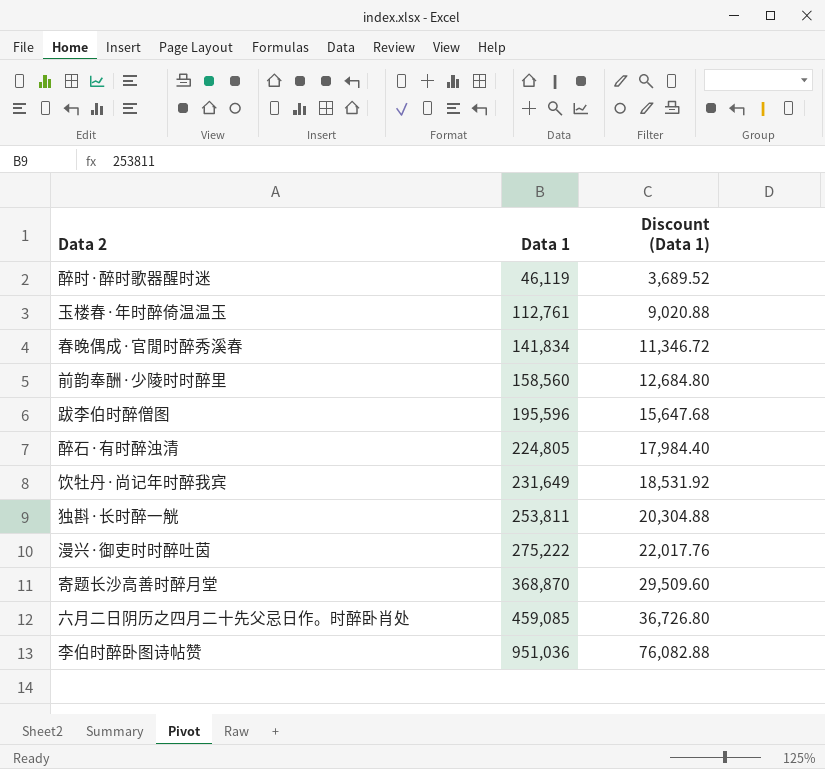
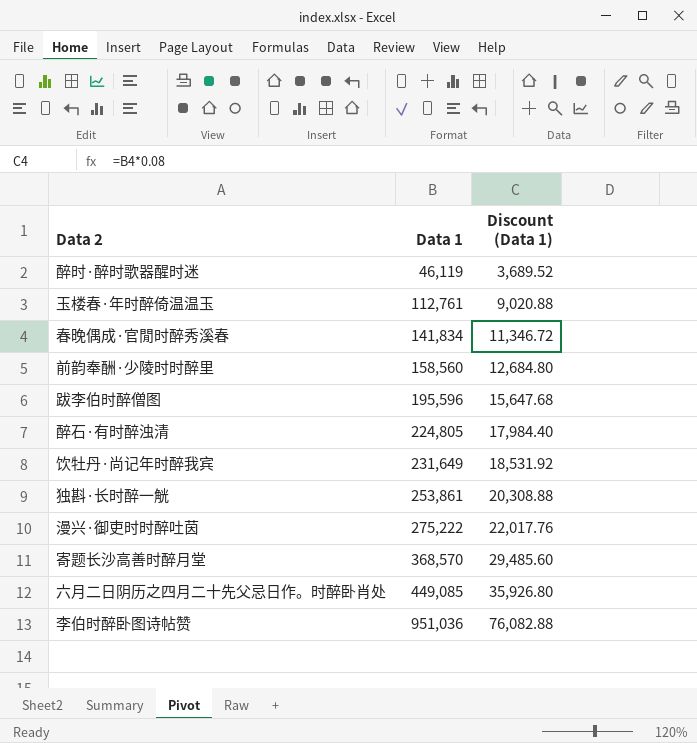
独斟·长时醉一觥 | Data 1: 253,811 -> 253,861
独斟·长时醉一觥 | Discount (Data 1): 20,304.88 -> 20,308.88
寄题长沙高善时醉月堂 | Data 1: 368,870 -> 368,570
寄题长沙高善时醉月堂 | Discount (Data 1): 29,509.60 -> 29,485.60
六月二日阴历之四月二十先父忌日作。时醉卧肖处 | Data 1: 459,085 -> 449,085
六月二日阴历之四月二十先父忌日作。时醉卧肖处 | Discount (Data 1): 36,726.80 -> 35,926.80

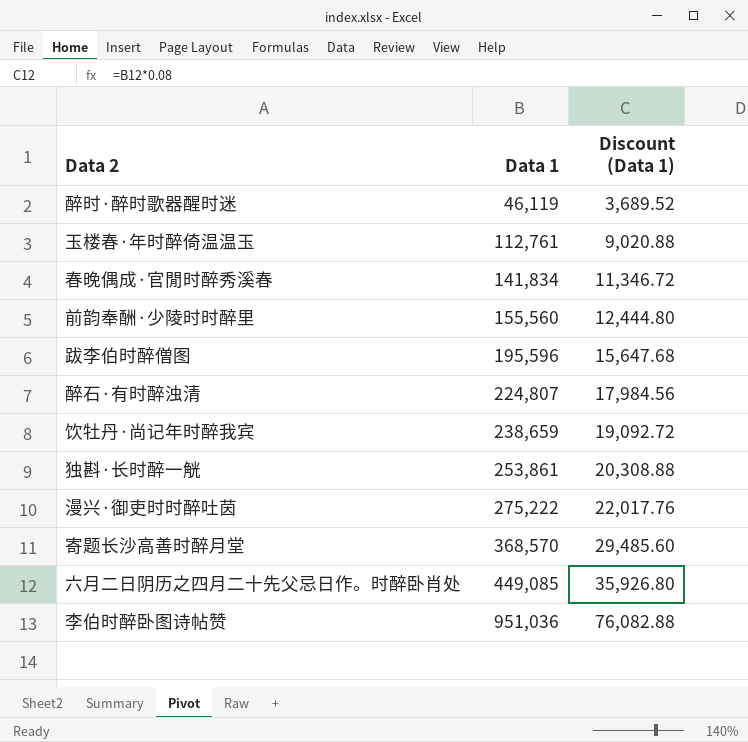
前韵奉酬·少陵时时醉里 | Data 1: 158,560 -> 155,560
前韵奉酬·少陵时时醉里 | Discount (Data 1): 12,684.80 -> 12,444.80
醉石·有时醉浊清 | Data 1: 224,805 -> 224,807
醉石·有时醉浊清 | Discount (Data 1): 17,984.40 -> 17,984.56
饮牡丹·尚记年时醉我宾 | Data 1: 231,649 -> 238,659
饮牡丹·尚记年时醉我宾 | Discount (Data 1): 18,531.92 -> 19,092.72

